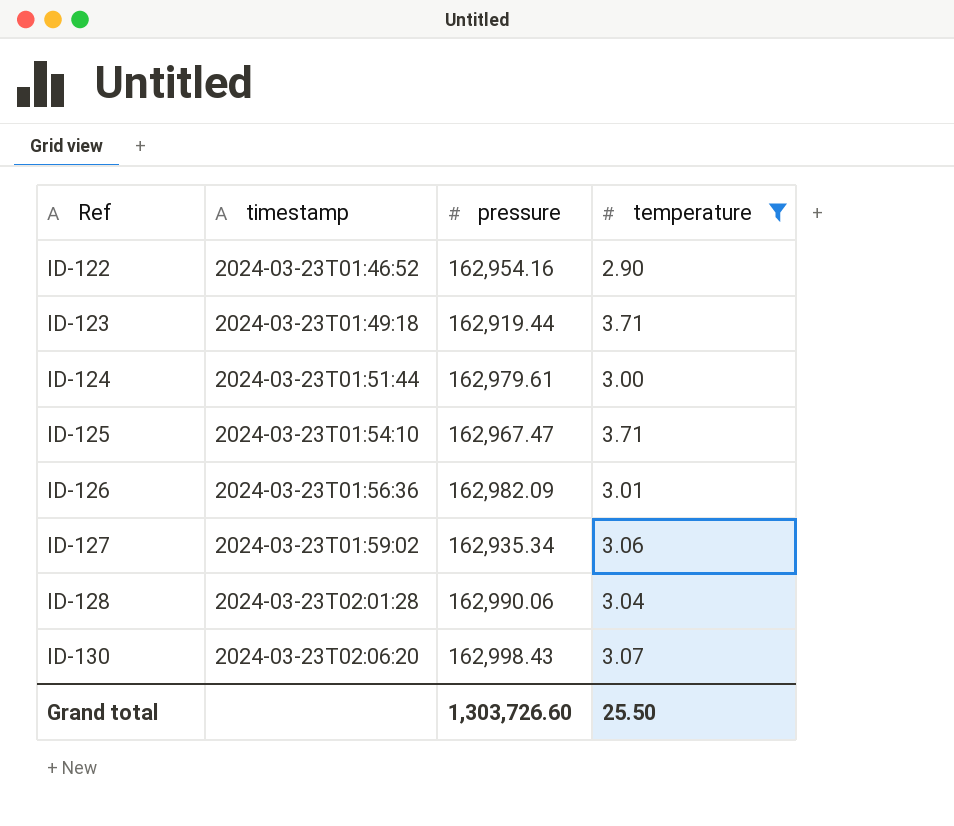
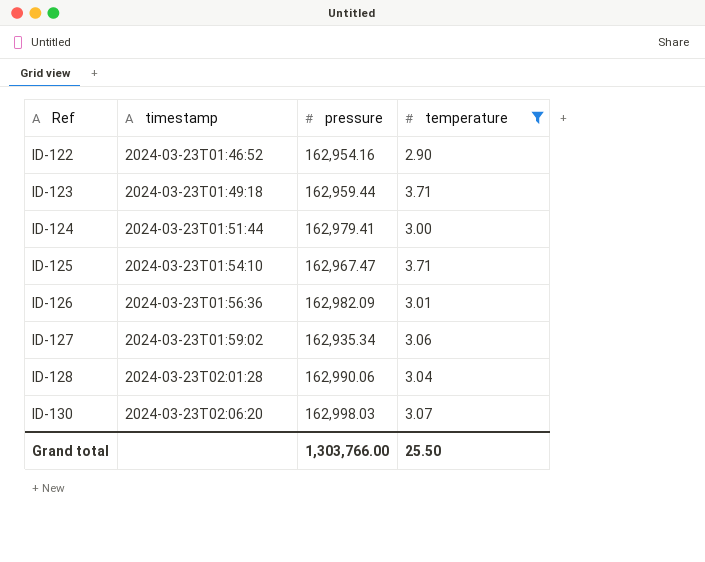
ID-123 | pressure: 162,919.44 -> 162,959.44
ID-124 | pressure: 162,979.61 -> 162,979.41
ID-130 | pressure: 162,998.43 -> 162,998.03
Grand total | pressure: 1,303,726.60 -> 1,303,766.00

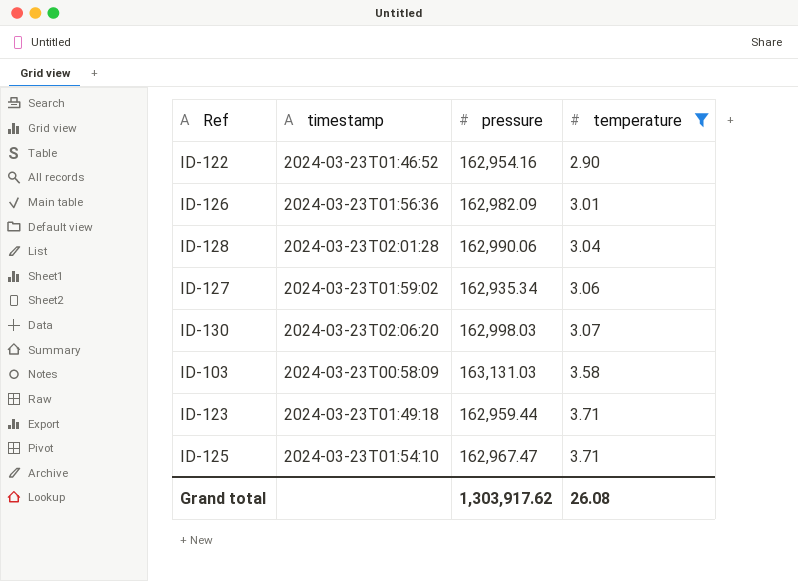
row order: Ref ascending -> temperature ascending
row ID-124: 2024-03-23T01:51:44 | 162,979.41 | 3.00 -> none
row ID-103: none -> 2024-03-23T00:58:09 | 163,131.03 | 3.58
Grand total | pressure: 1,303,766.00 -> 1,303,917.62
Grand total | temperature: 25.50 -> 26.08

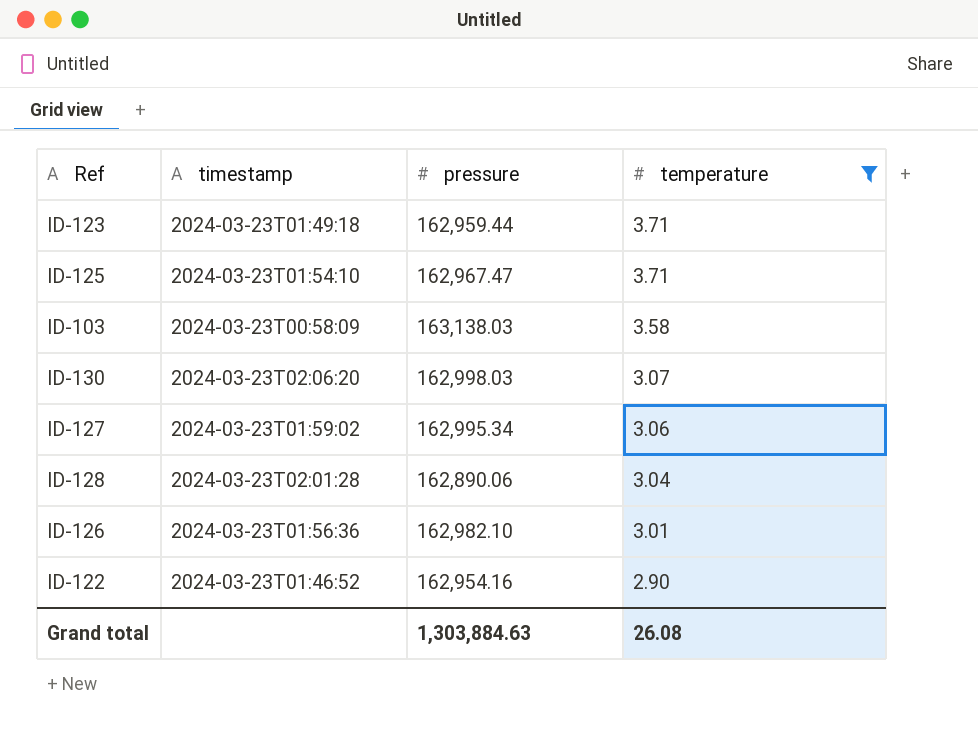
row order: temperature ascending -> temperature descending
ID-103 | pressure: 163,131.03 -> 163,138.03
ID-127 | pressure: 162,935.34 -> 162,995.34
ID-128 | pressure: 162,990.06 -> 162,890.06
ID-126 | pressure: 162,982.09 -> 162,982.10
Grand total | pressure: 1,303,917.62 -> 1,303,884.63

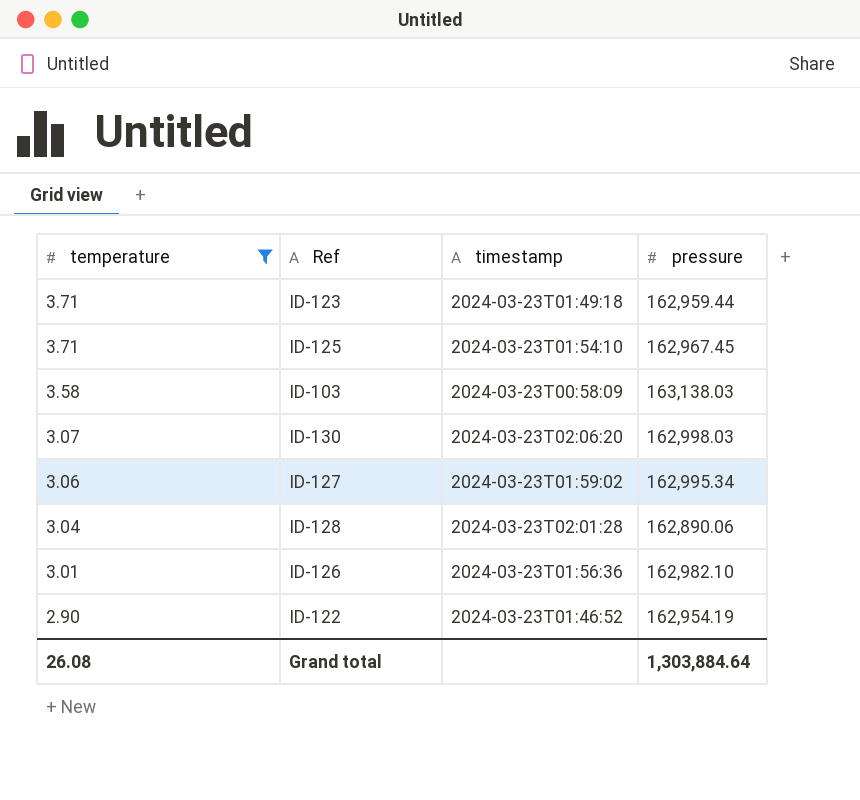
column temperature | position: 4 -> 1
ID-125 | pressure: 162,967.47 -> 162,967.45
ID-122 | pressure: 162,954.16 -> 162,954.19
Grand total | pressure: 1,303,884.63 -> 1,303,884.64

